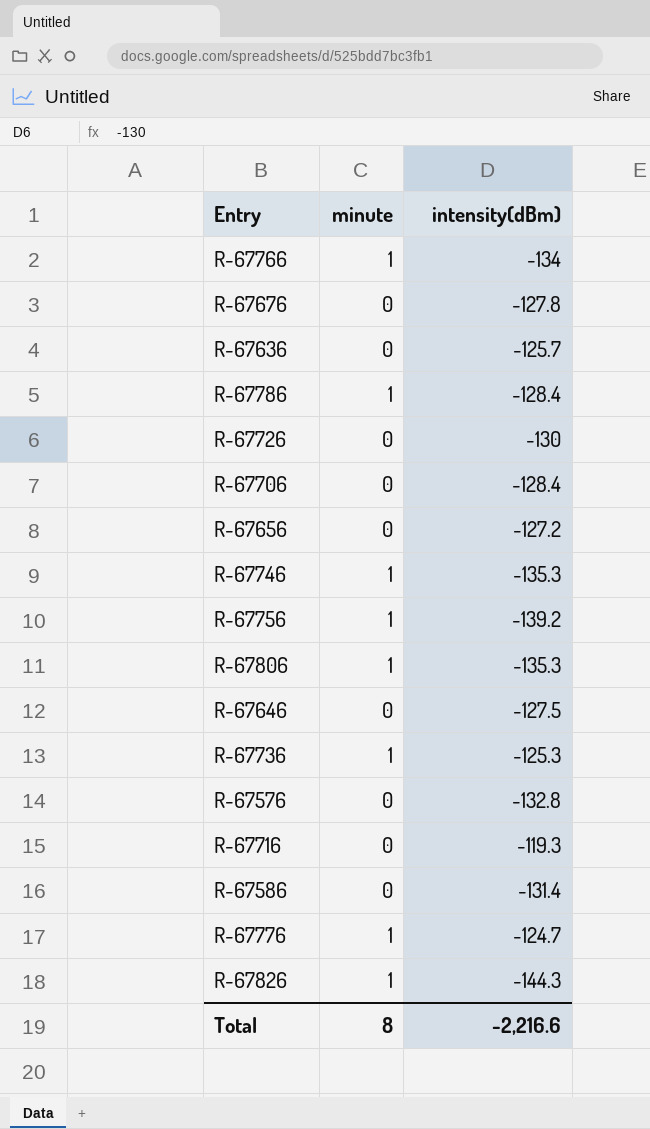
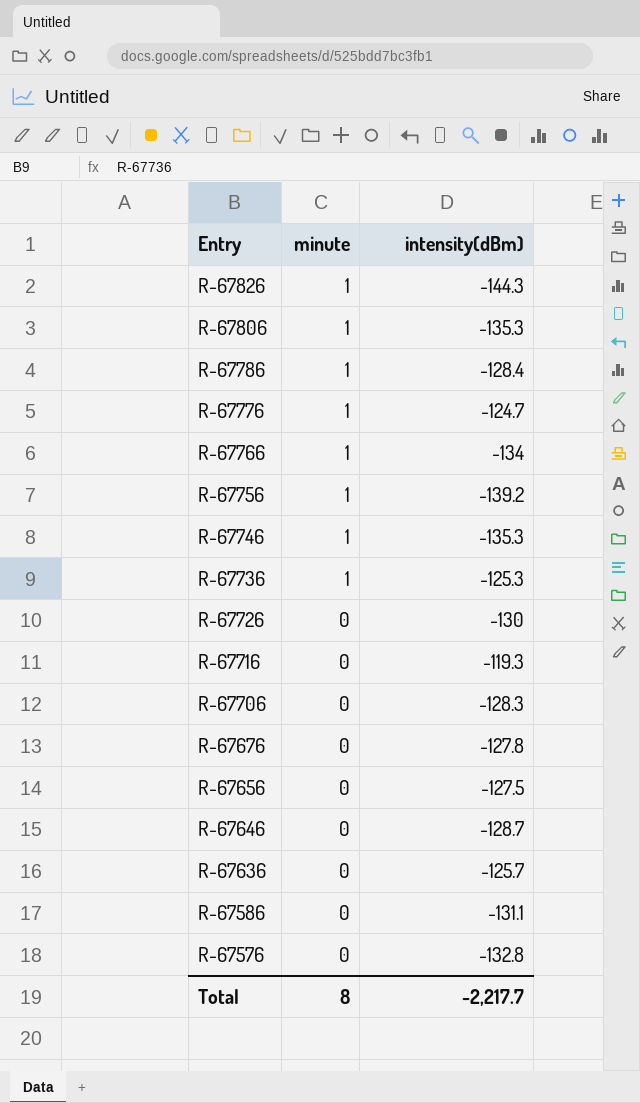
row order: none -> Entry descending
R-67706 | intensity(dBm): -128.4 -> -128.3
R-67656 | intensity(dBm): -127.2 -> -127.5
R-67646 | intensity(dBm): -127.5 -> -128.7
R-67586 | intensity(dBm): -131.4 -> -131.1
Total | intensity(dBm): -2,216.6 -> -2,217.7

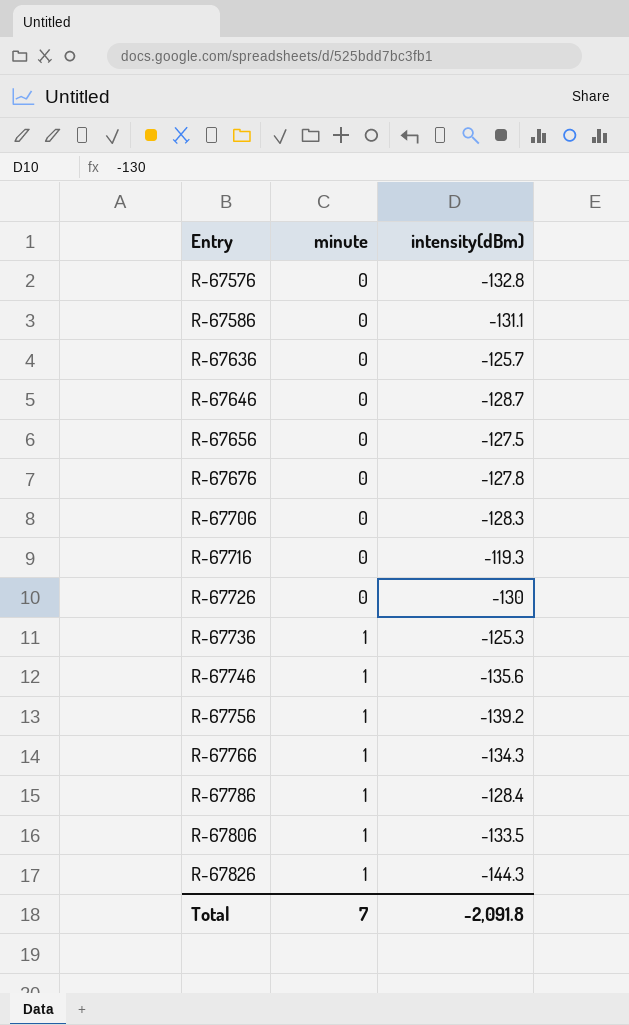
row order: Entry descending -> Entry ascending
row R-67776: 1 | -124.7 -> none
R-67746 | intensity(dBm): -135.3 -> -135.6
R-67766 | intensity(dBm): -134 -> -134.3
R-67806 | intensity(dBm): -135.3 -> -133.5
Total | minute: 8 -> 7
Total | intensity(dBm): -2,217.7 -> -2,091.8

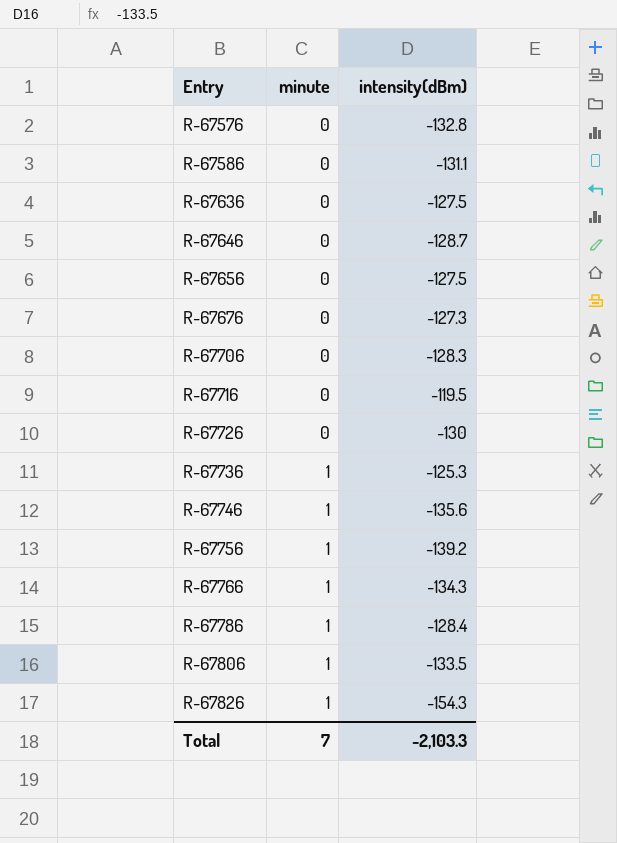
R-67636 | intensity(dBm): -125.7 -> -127.5
R-67676 | intensity(dBm): -127.8 -> -127.3
R-67716 | intensity(dBm): -119.3 -> -119.5
R-67826 | intensity(dBm): -144.3 -> -154.3
Total | intensity(dBm): -2,091.8 -> -2,103.3

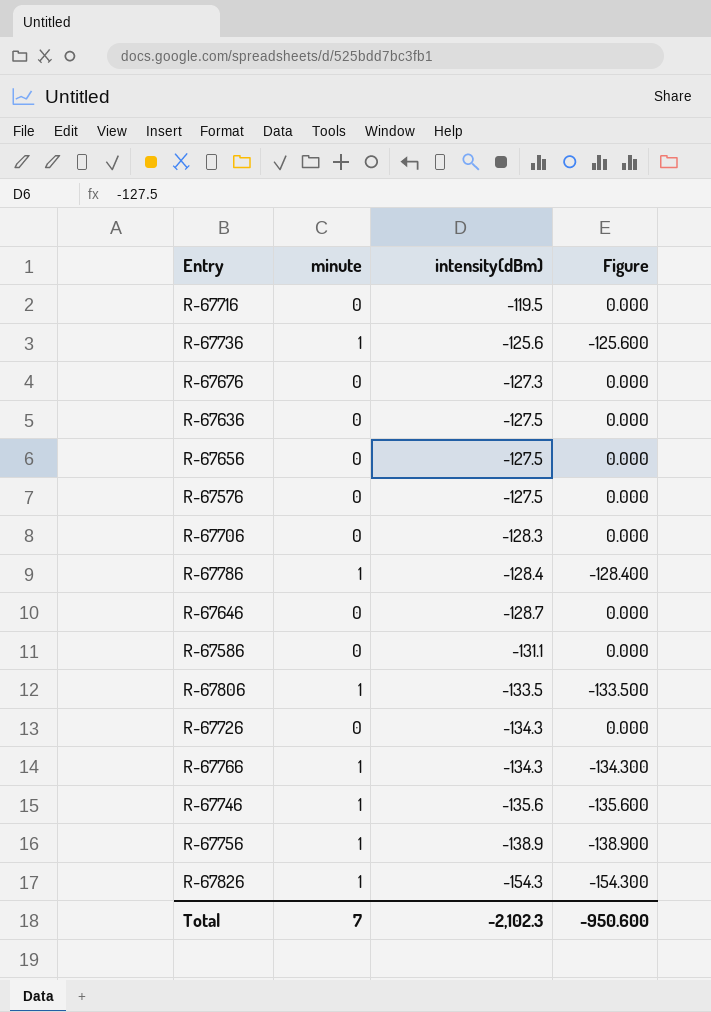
row order: Entry ascending -> intensity(dBm) descending
column Figure | formula: none -> [minute] * [intensity(dBm)]
R-67736 | intensity(dBm): -125.3 -> -125.6
R-67576 | intensity(dBm): -132.8 -> -127.5
R-67726 | intensity(dBm): -130 -> -134.3
R-67756 | intensity(dBm): -139.2 -> -138.9
Total | intensity(dBm): -2,103.3 -> -2,102.3

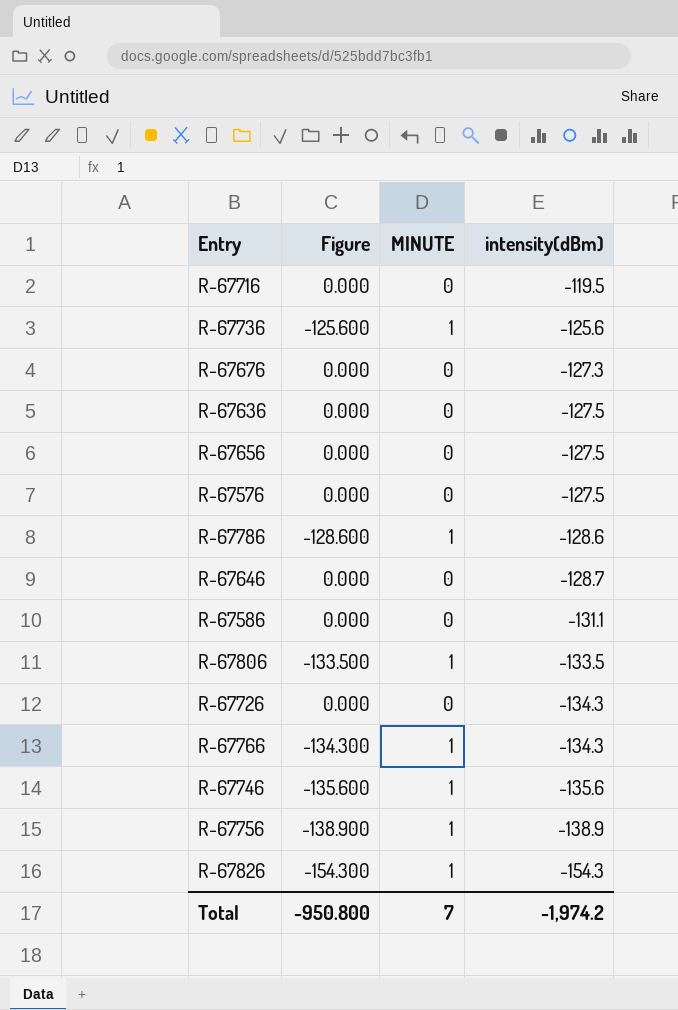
column Figure | position: 4 -> 2
column name: minute -> MINUTE
row R-67706: 0 | -128.3 | 0.000 -> none
R-67786 | Figure: -128.400 -> -128.600
R-67786 | intensity(dBm): -128.4 -> -128.6
Total | Figure: -950.600 -> -950.800
Total | intensity(dBm): -2,102.3 -> -1,974.2

